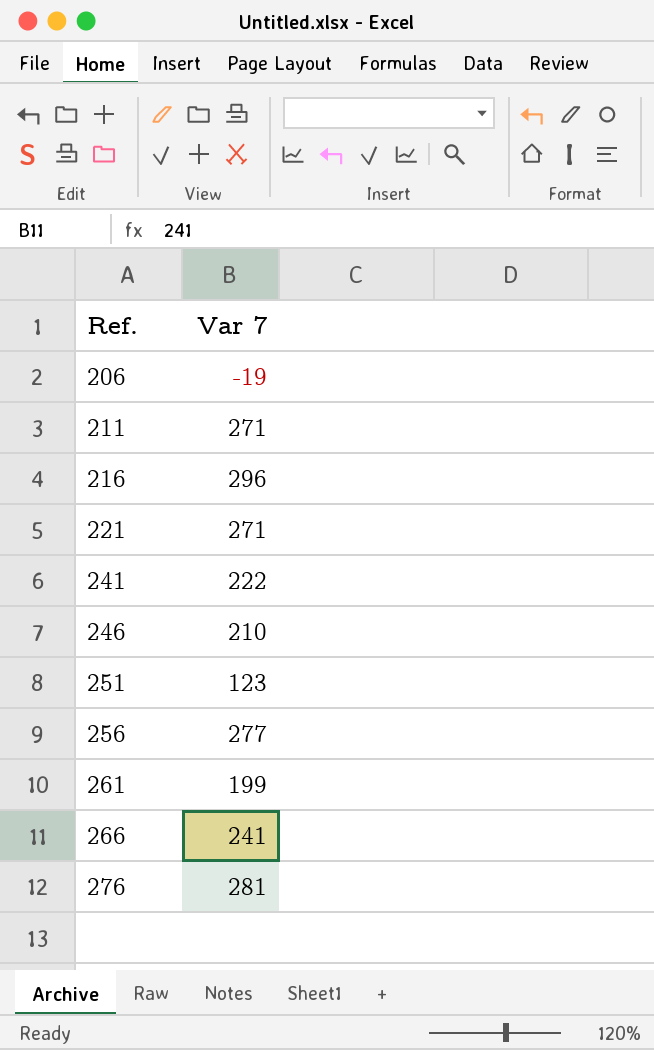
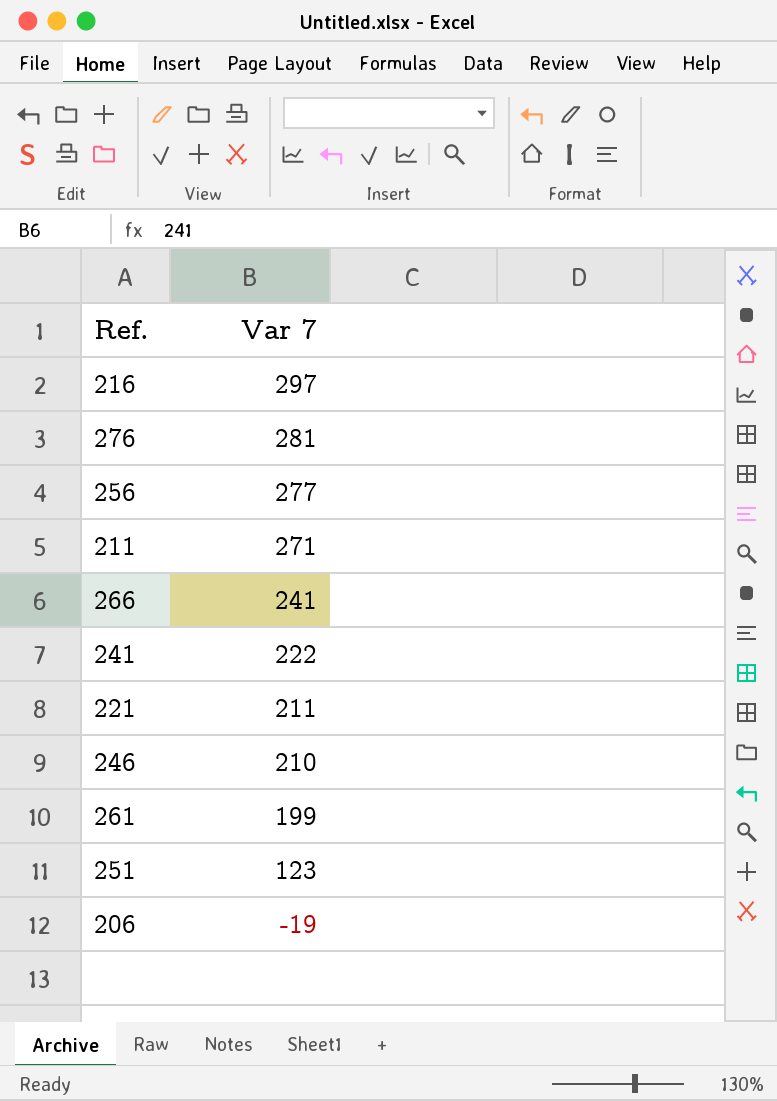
row order: Ref. ascending -> Var 7 descending
216 | Var 7: 296 -> 297
221 | Var 7: 271 -> 211

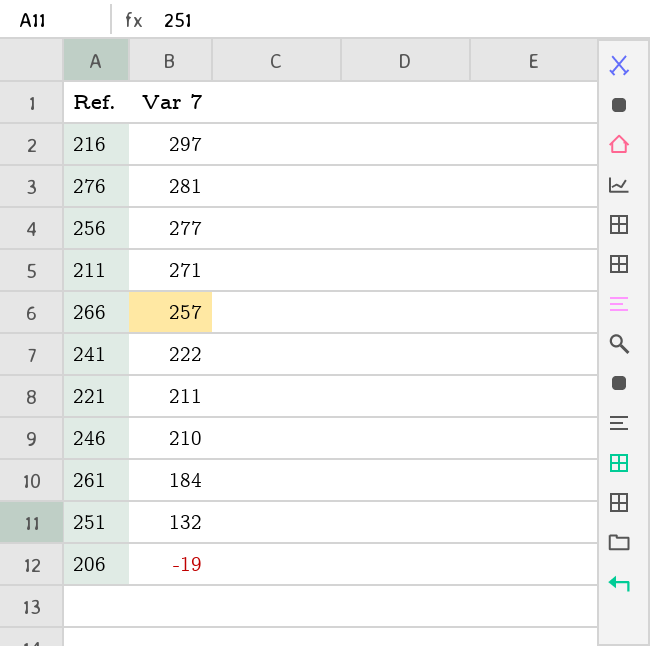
266 | Var 7: 241 -> 257
261 | Var 7: 199 -> 184
251 | Var 7: 123 -> 132

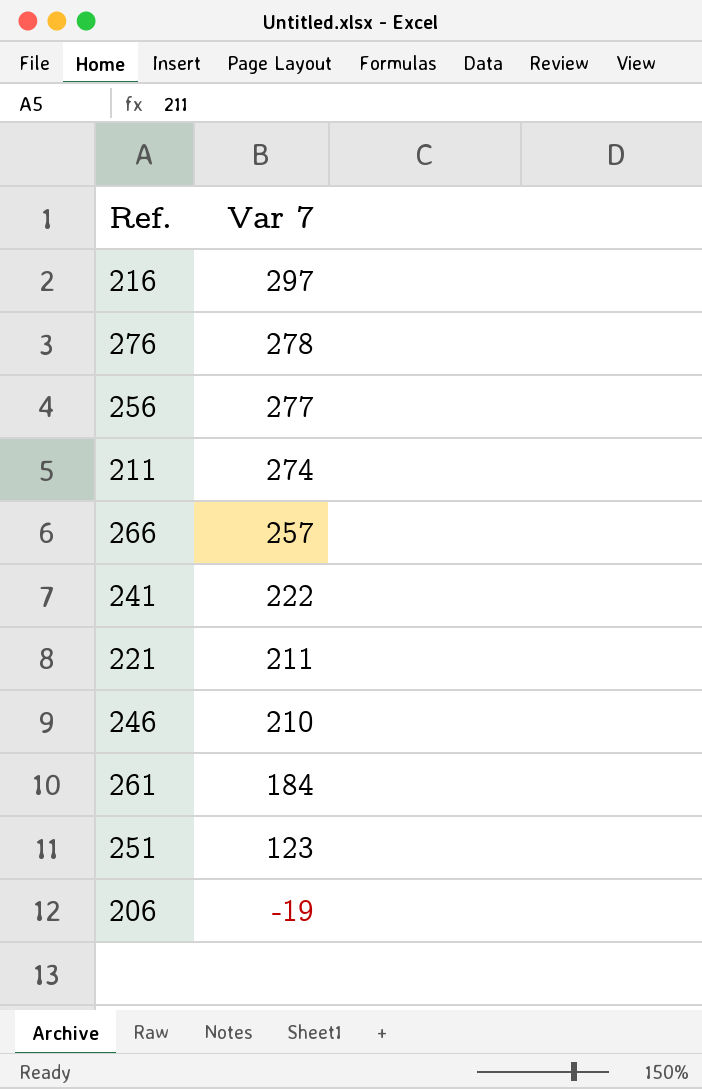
276 | Var 7: 281 -> 278
211 | Var 7: 271 -> 274
251 | Var 7: 132 -> 123

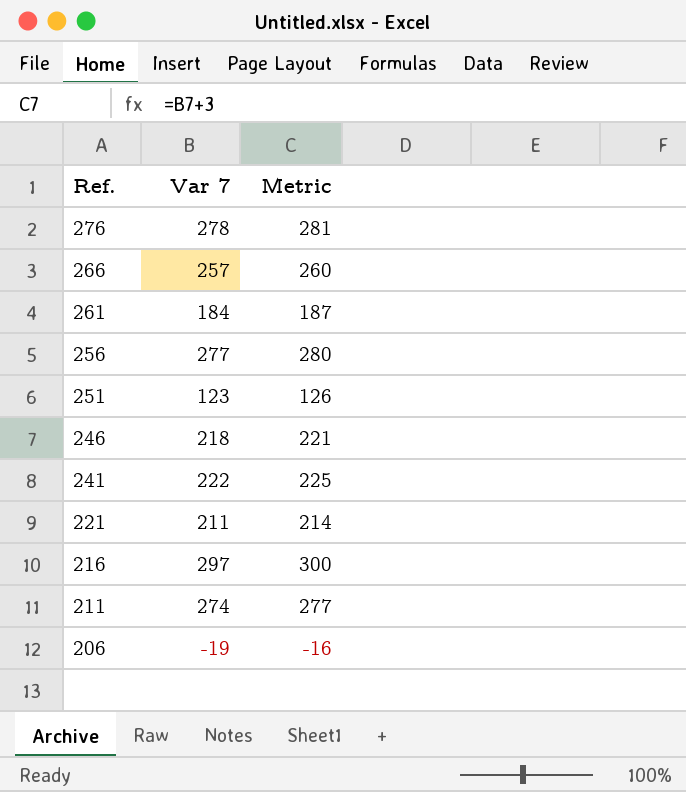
row order: Var 7 descending -> Ref. descending
column Metric | formula: none -> [Var 7] + 3
246 | Var 7: 210 -> 218

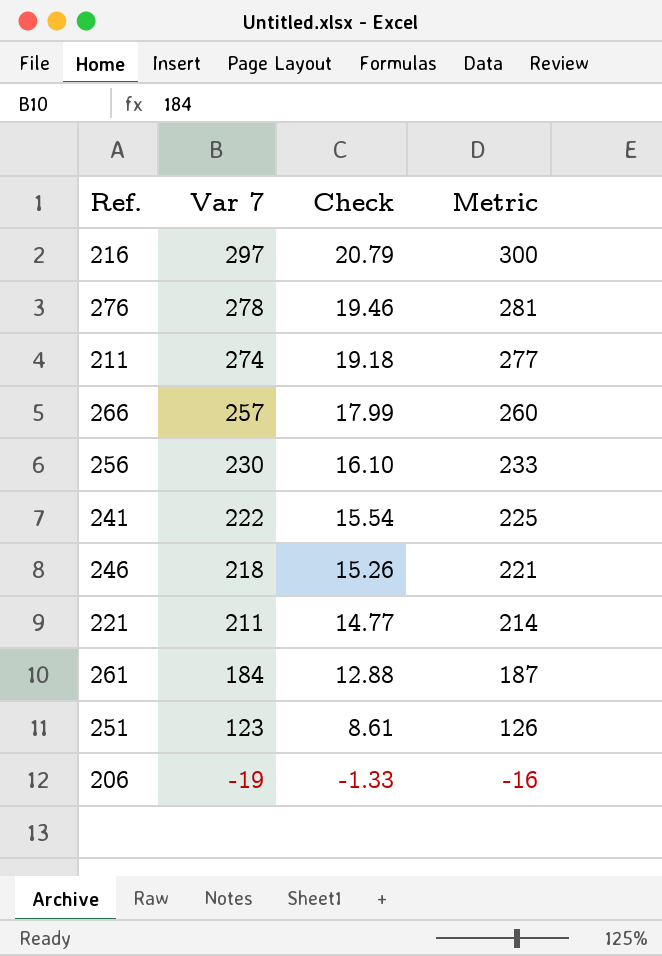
row order: Ref. descending -> Var 7 descending
column Check | formula: none -> [Var 7] * 0.07
256 | Var 7: 277 -> 230
256 | Metric: 280 -> 233

